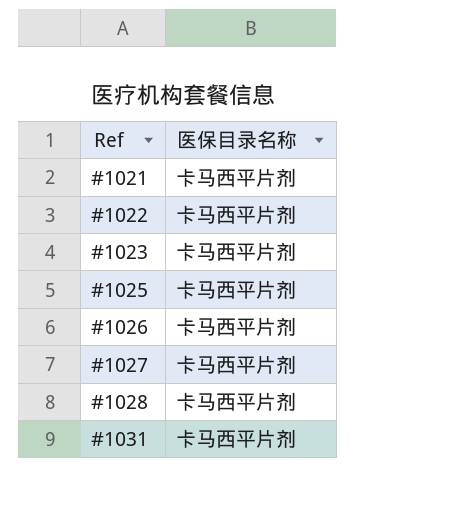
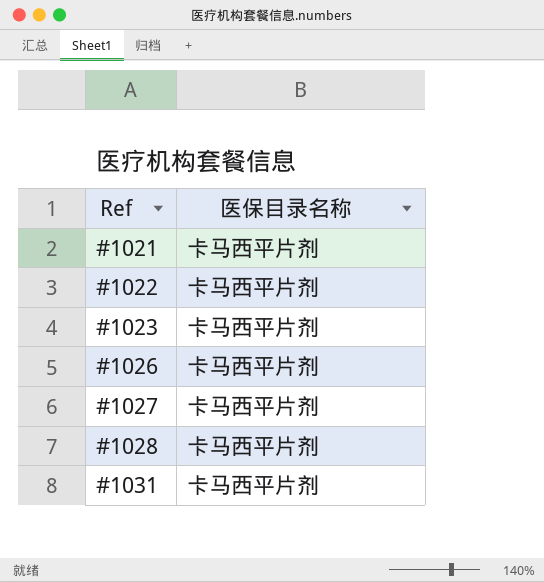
row #1025: 卡马西平片剂 -> none

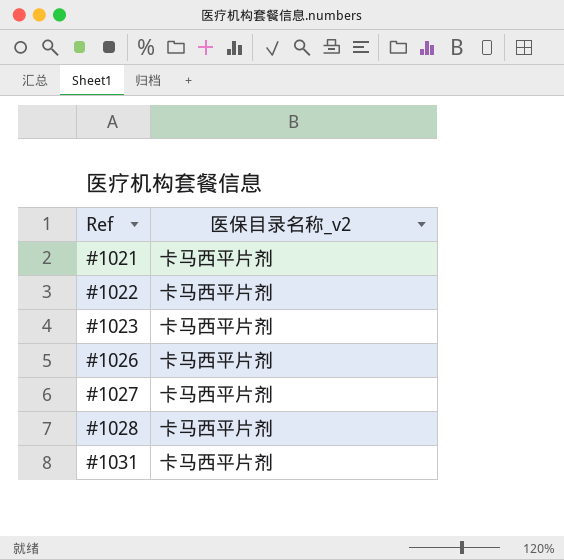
column name: 医保目录名称 -> 医保目录名称_v2

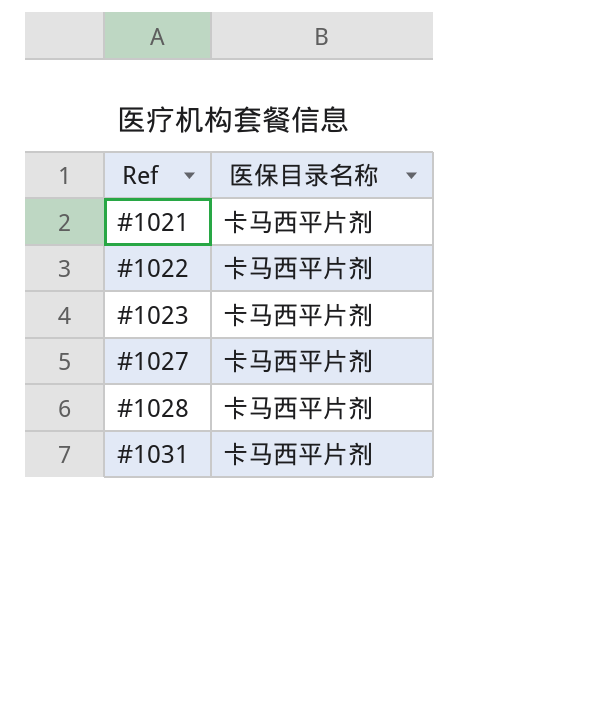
column name: 医保目录名称_v2 -> 医保目录名称
row #1026: 卡马西平片剂 -> none

